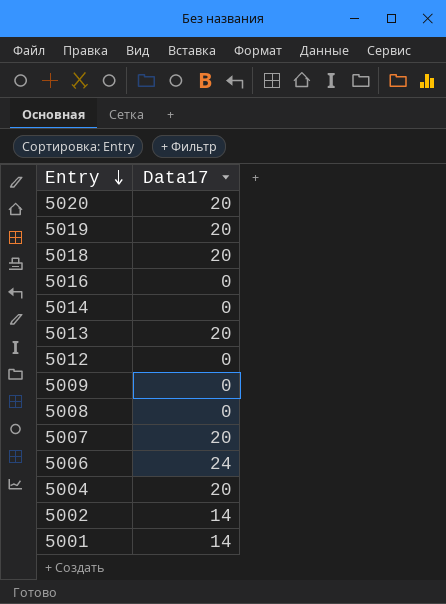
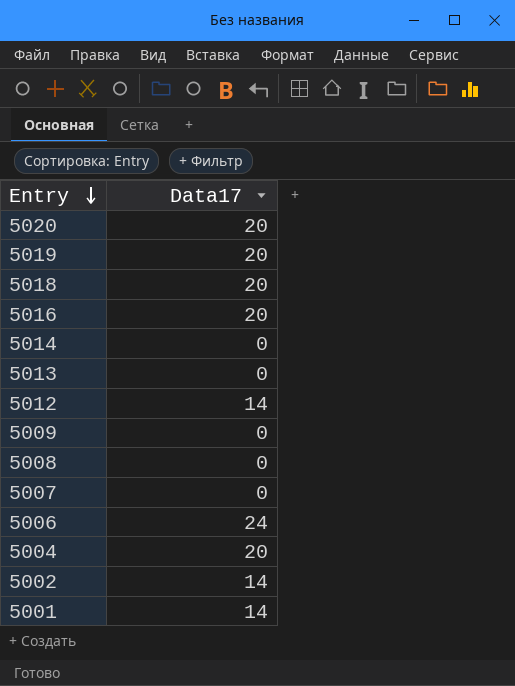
5016 | Data17: 0 -> 20
5013 | Data17: 20 -> 0
5012 | Data17: 0 -> 14
5007 | Data17: 20 -> 0

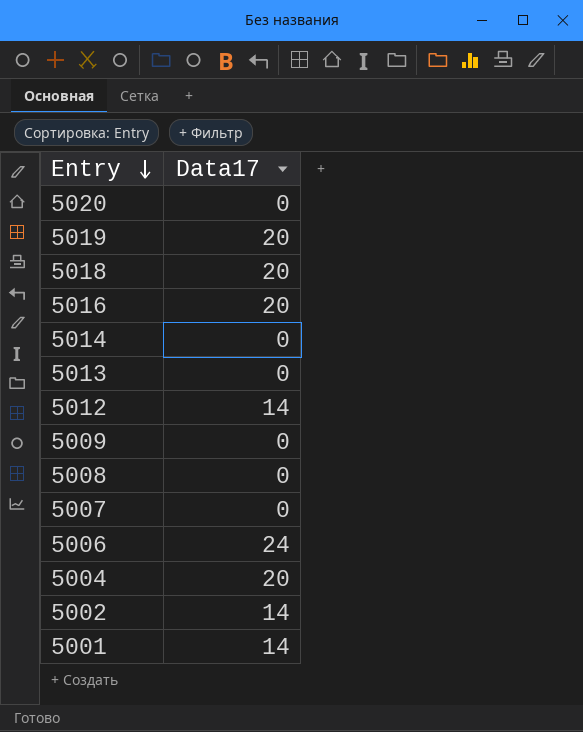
5020 | Data17: 20 -> 0

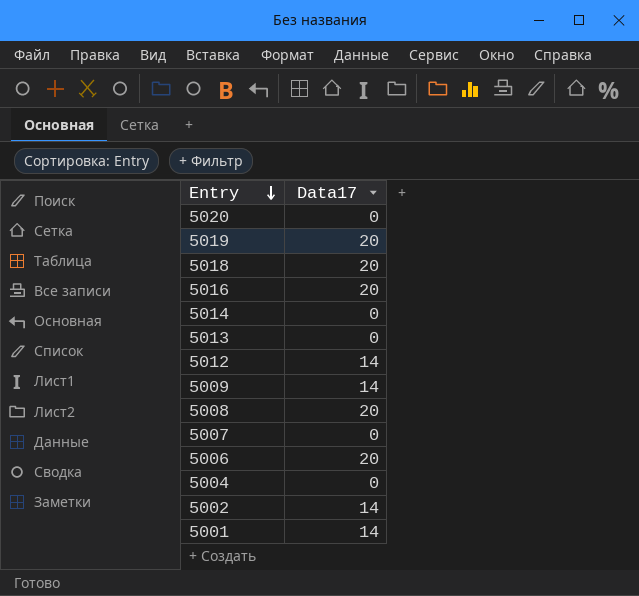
5009 | Data17: 0 -> 14
5008 | Data17: 0 -> 20
5006 | Data17: 24 -> 20
5004 | Data17: 20 -> 0

